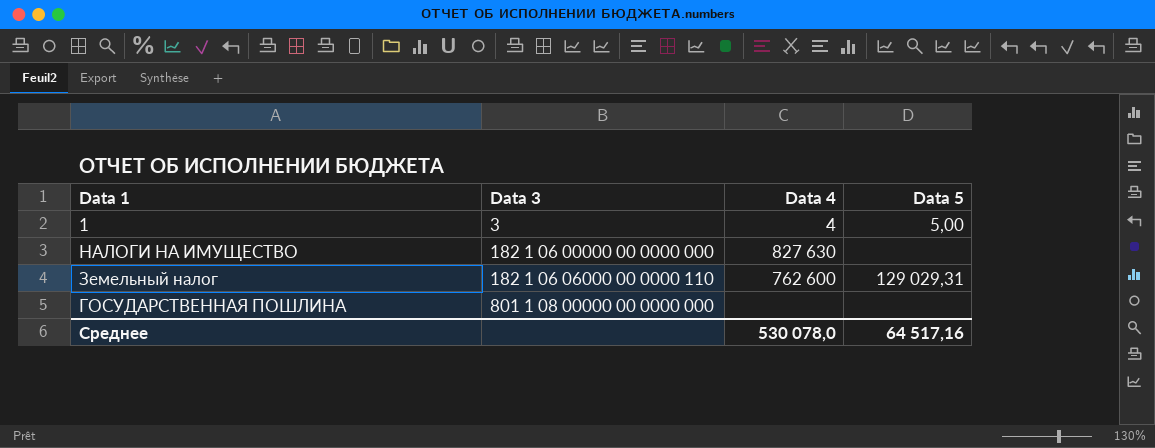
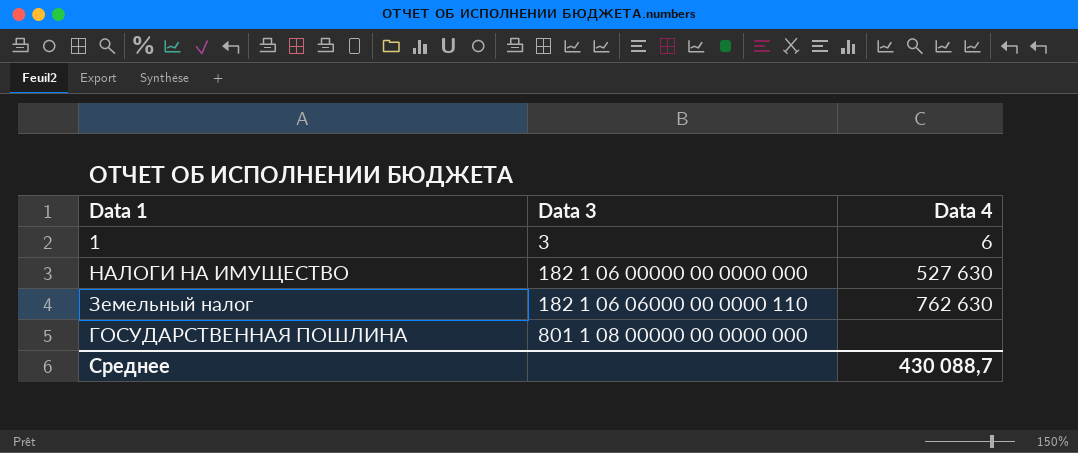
column Data 5 | position: 4 -> none
1 | Data 4: 4 -> 6
НАЛОГИ НА ИМУЩЕСТВО | Data 4: 827 630 -> 527 630
Земельный налог | Data 4: 762 600 -> 762 630
Среднее | Data 4: 530 078,0 -> 430 088,7

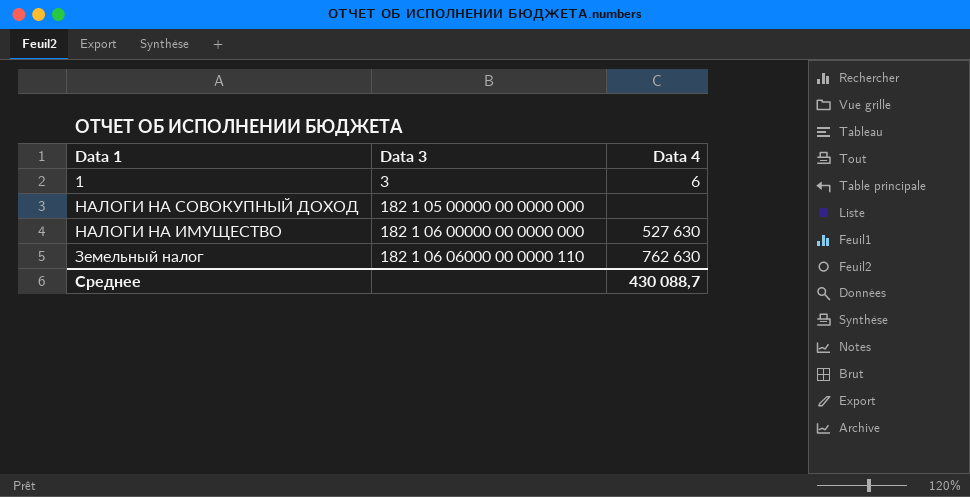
row ГОСУДАРСТВЕННАЯ ПОШЛИНА: 801 1 08 00000 00 0000 000 | none -> none
row НАЛОГИ НА СОВОКУПНЫЙ ДОХОД: none -> 182 1 05 00000 00 0000 000 | none

